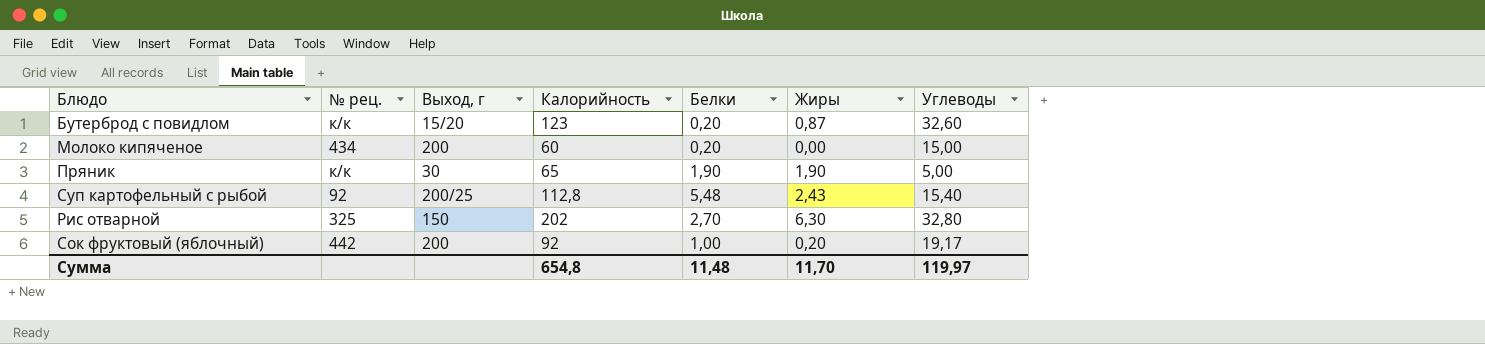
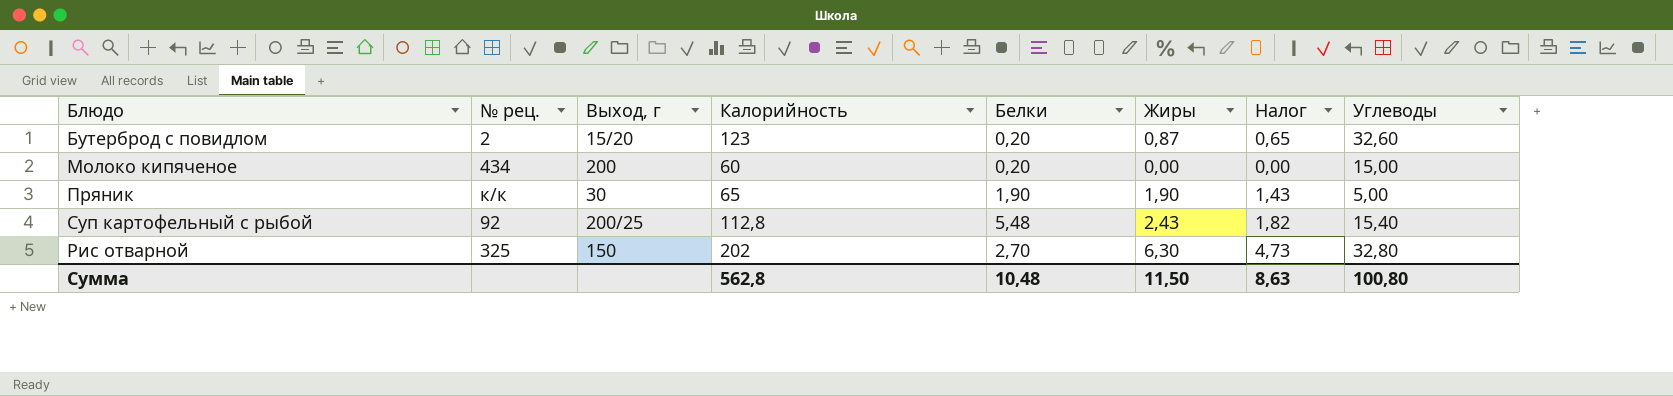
column Налог | formula: none -> [Жиры] * 0,75
row Сок фруктовый (яблочный): 442 | 200 | 92 | 1,00 | 0,20 | 19,17 -> none
Бутерброд с повидлом | № рец.: к/к -> 2
Сумма | Калорийность: 654,8 -> 562,8
Сумма | Белки: 11,48 -> 10,48
Сумма | Жиры: 11,70 -> 11,50
Сумма | Углеводы: 119,97 -> 100,80

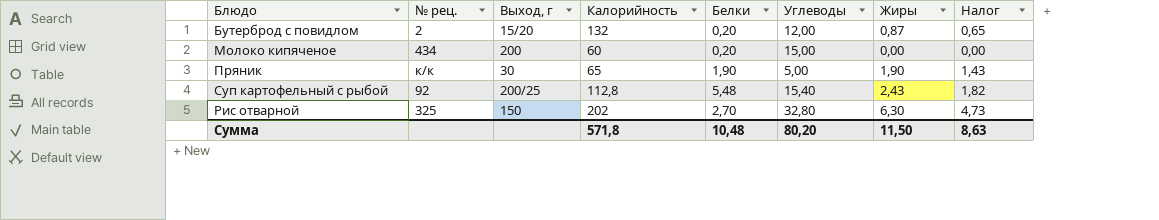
column Углеводы | position: 8 -> 6
Бутерброд с повидлом | Калорийность: 123 -> 132
Бутерброд с повидлом | Углеводы: 32,60 -> 12,00
Сумма | Калорийность: 562,8 -> 571,8
Сумма | Углеводы: 100,80 -> 80,20

